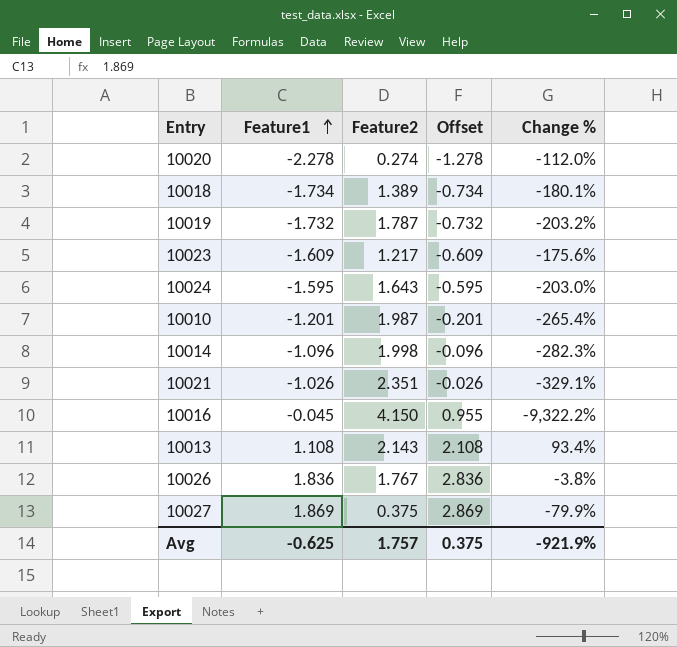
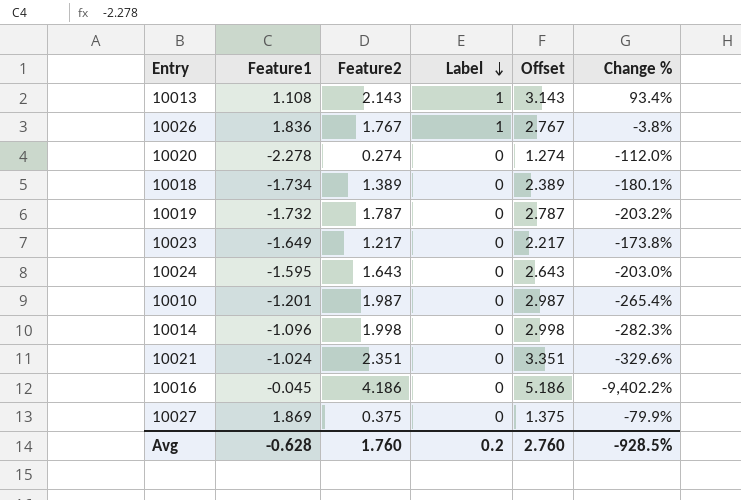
row order: Feature1 ascending -> Label descending
column Label | position: none -> 4
column Offset | formula: [Feature1] + 1 -> [Feature2] + 1
10023 | Feature1: -1.609 -> -1.649
10023 | Change %: -175.6% -> -173.8%
10021 | Feature1: -1.026 -> -1.024
10021 | Change %: -329.1% -> -329.6%
10016 | Feature2: 4.150 -> 4.186
10016 | Change %: -9,322.2% -> -9,402.2%
Avg | Feature1: -0.625 -> -0.628
Avg | Feature2: 1.757 -> 1.760
Avg | Offset: 0.375 -> 2.760
Avg | Change %: -921.9% -> -928.5%

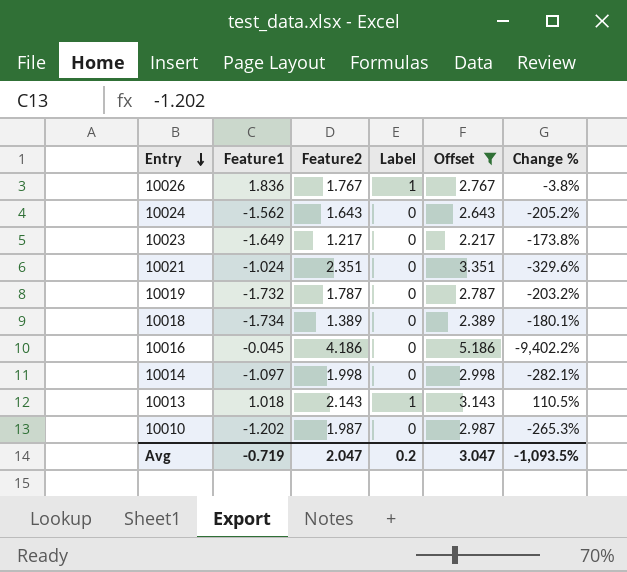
filter: none -> Offset >= 2.217
row order: Label descending -> Entry descending
10024 | Feature1: -1.595 -> -1.562
10024 | Change %: -203.0% -> -205.2%
10014 | Feature1: -1.096 -> -1.097
10014 | Change %: -282.3% -> -282.1%
10013 | Feature1: 1.108 -> 1.018
10013 | Change %: 93.4% -> 110.5%
10010 | Feature1: -1.201 -> -1.202
10010 | Change %: -265.4% -> -265.3%
Avg | Feature1: -0.628 -> -0.719
Avg | Feature2: 1.760 -> 2.047
Avg | Offset: 2.760 -> 3.047
Avg | Change %: -928.5% -> -1,093.5%

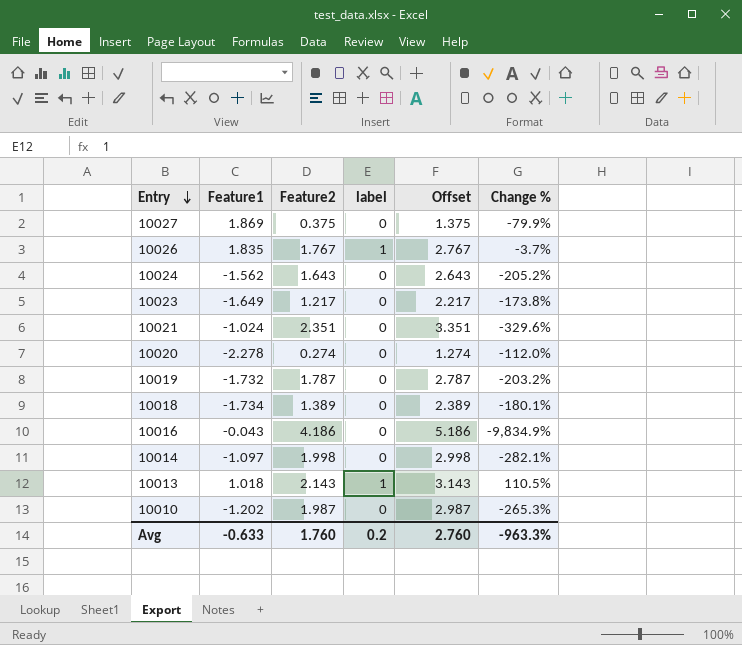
filter: Offset >= 2.217 -> none
column name: Label -> label
10026 | Feature1: 1.836 -> 1.835
10026 | Change %: -3.8% -> -3.7%
10016 | Feature1: -0.045 -> -0.043
10016 | Change %: -9,402.2% -> -9,834.9%
Avg | Feature1: -0.719 -> -0.633
Avg | Feature2: 2.047 -> 1.760
Avg | Offset: 3.047 -> 2.760
Avg | Change %: -1,093.5% -> -963.3%

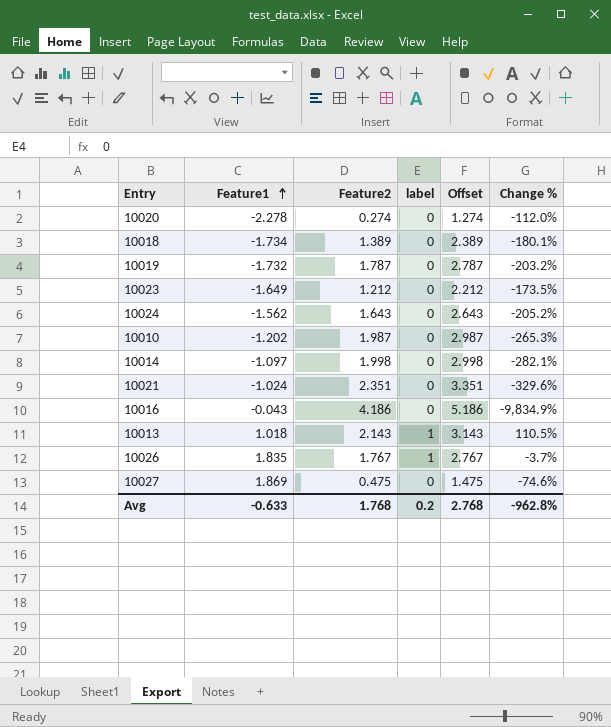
row order: Entry descending -> Feature1 ascending
10023 | Feature2: 1.217 -> 1.212
10023 | Offset: 2.217 -> 2.212
10023 | Change %: -173.8% -> -173.5%
10027 | Feature2: 0.375 -> 0.475
10027 | Offset: 1.375 -> 1.475
10027 | Change %: -79.9% -> -74.6%
Avg | Feature2: 1.760 -> 1.768
Avg | Offset: 2.760 -> 2.768
Avg | Change %: -963.3% -> -962.8%

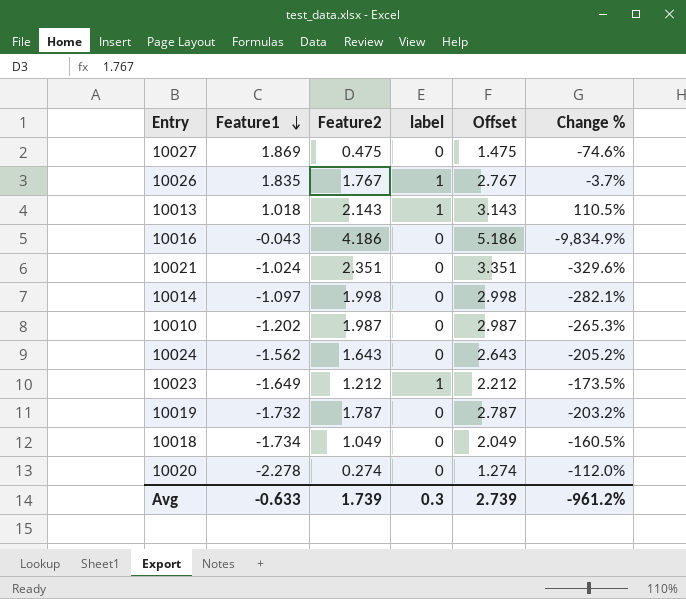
row order: Feature1 ascending -> Feature1 descending
10023 | label: 0 -> 1
10018 | Feature2: 1.389 -> 1.049
10018 | Offset: 2.389 -> 2.049
10018 | Change %: -180.1% -> -160.5%
Avg | Feature2: 1.768 -> 1.739
Avg | label: 0.2 -> 0.3
Avg | Offset: 2.768 -> 2.739
Avg | Change %: -962.8% -> -961.2%

